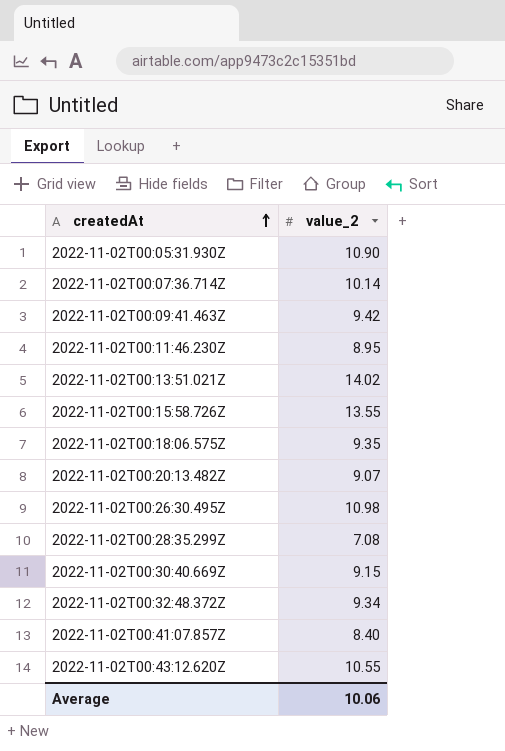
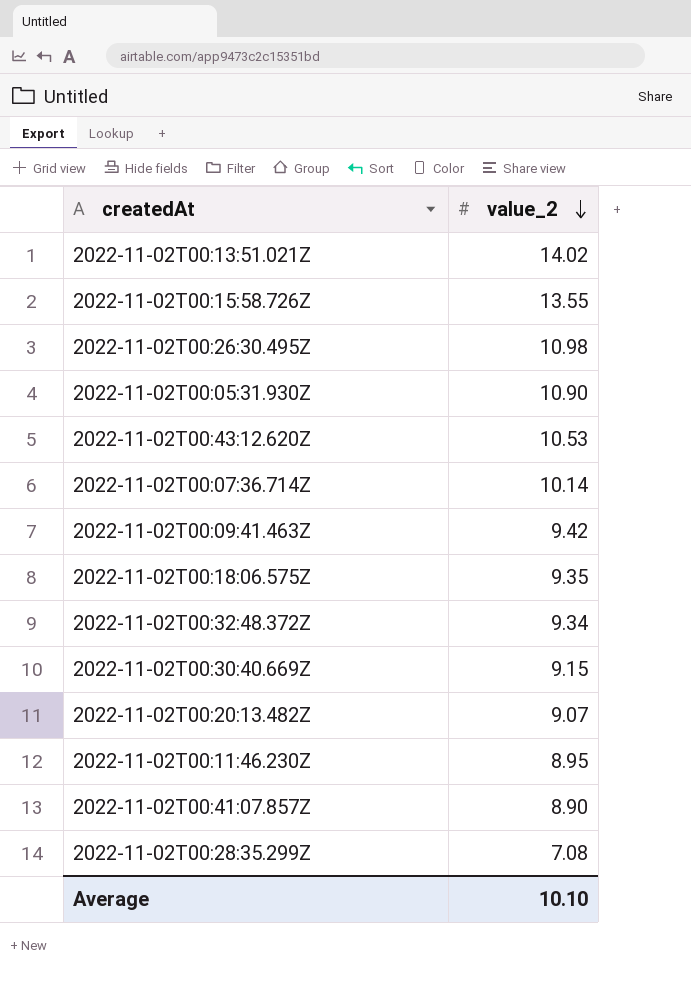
row order: createdAt ascending -> value_2 descending
2022-11-02T00:43:12.620Z | value_2: 10.55 -> 10.53
2022-11-02T00:41:07.857Z | value_2: 8.40 -> 8.90
Average | value_2: 10.06 -> 10.10

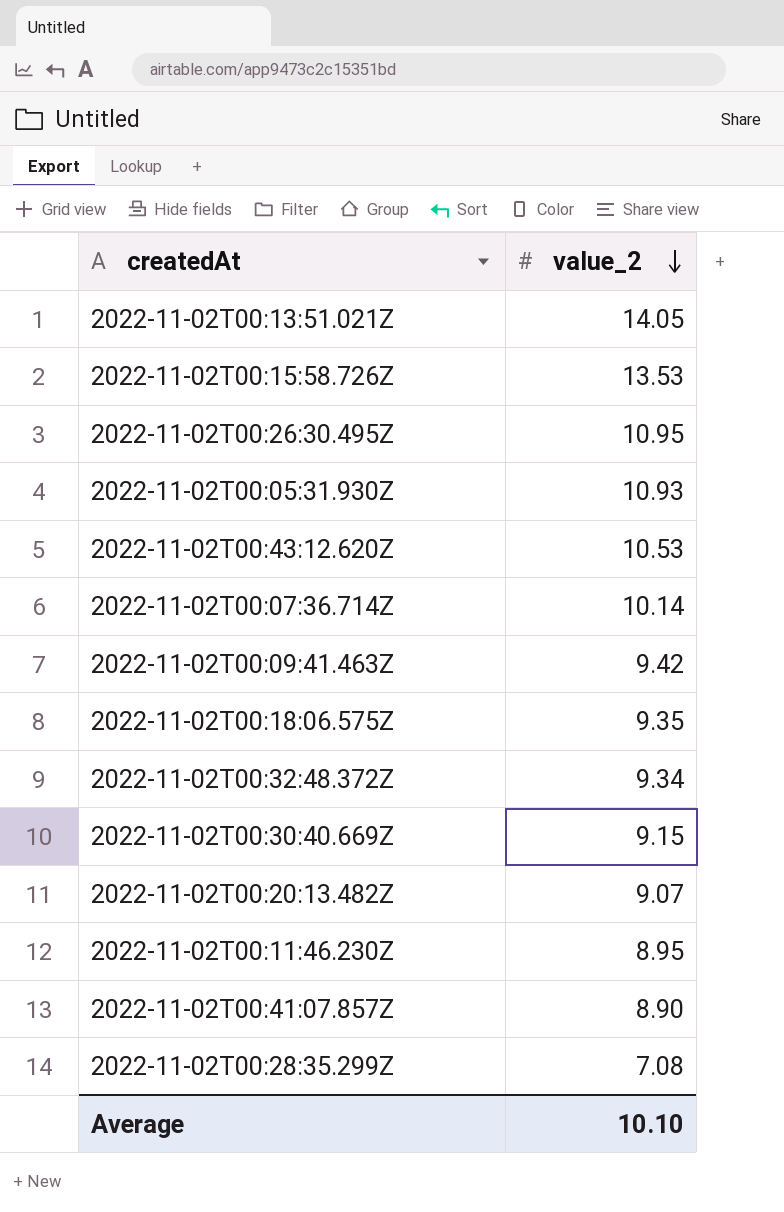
2022-11-02T00:13:51.021Z | value_2: 14.02 -> 14.05
2022-11-02T00:15:58.726Z | value_2: 13.55 -> 13.53
2022-11-02T00:26:30.495Z | value_2: 10.98 -> 10.95
2022-11-02T00:05:31.930Z | value_2: 10.90 -> 10.93

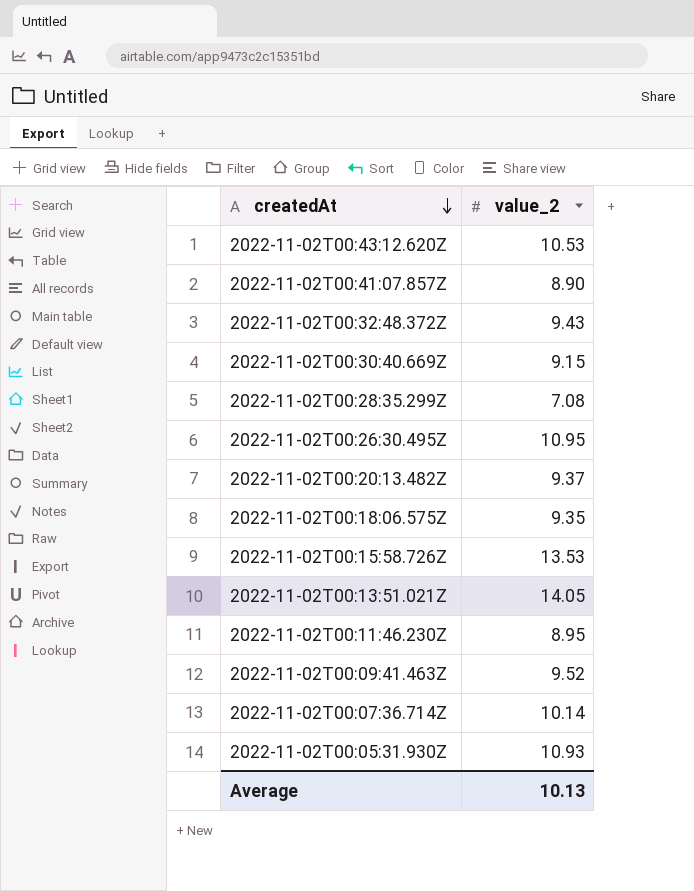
row order: value_2 descending -> createdAt descending
2022-11-02T00:32:48.372Z | value_2: 9.34 -> 9.43
2022-11-02T00:20:13.482Z | value_2: 9.07 -> 9.37
2022-11-02T00:09:41.463Z | value_2: 9.42 -> 9.52
Average | value_2: 10.10 -> 10.13

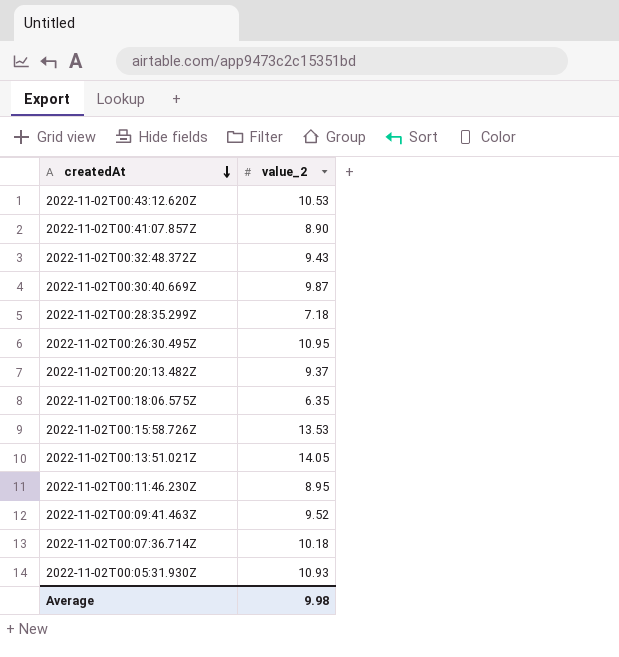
2022-11-02T00:30:40.669Z | value_2: 9.15 -> 9.87
2022-11-02T00:28:35.299Z | value_2: 7.08 -> 7.18
2022-11-02T00:18:06.575Z | value_2: 9.35 -> 6.35
2022-11-02T00:07:36.714Z | value_2: 10.14 -> 10.18
Average | value_2: 10.13 -> 9.98

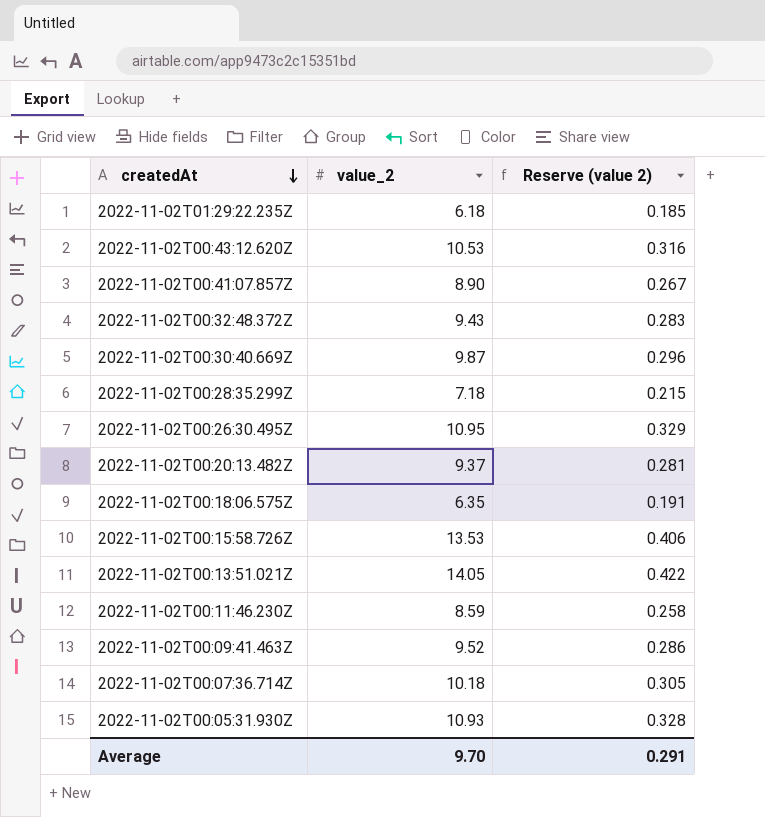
column Reserve (value 2) | formula: none -> [value_2] * 0.03
row 2022-11-02T01:29:22.235Z: none -> 6.18 | 0.185
2022-11-02T00:11:46.230Z | value_2: 8.95 -> 8.59
Average | value_2: 9.98 -> 9.70

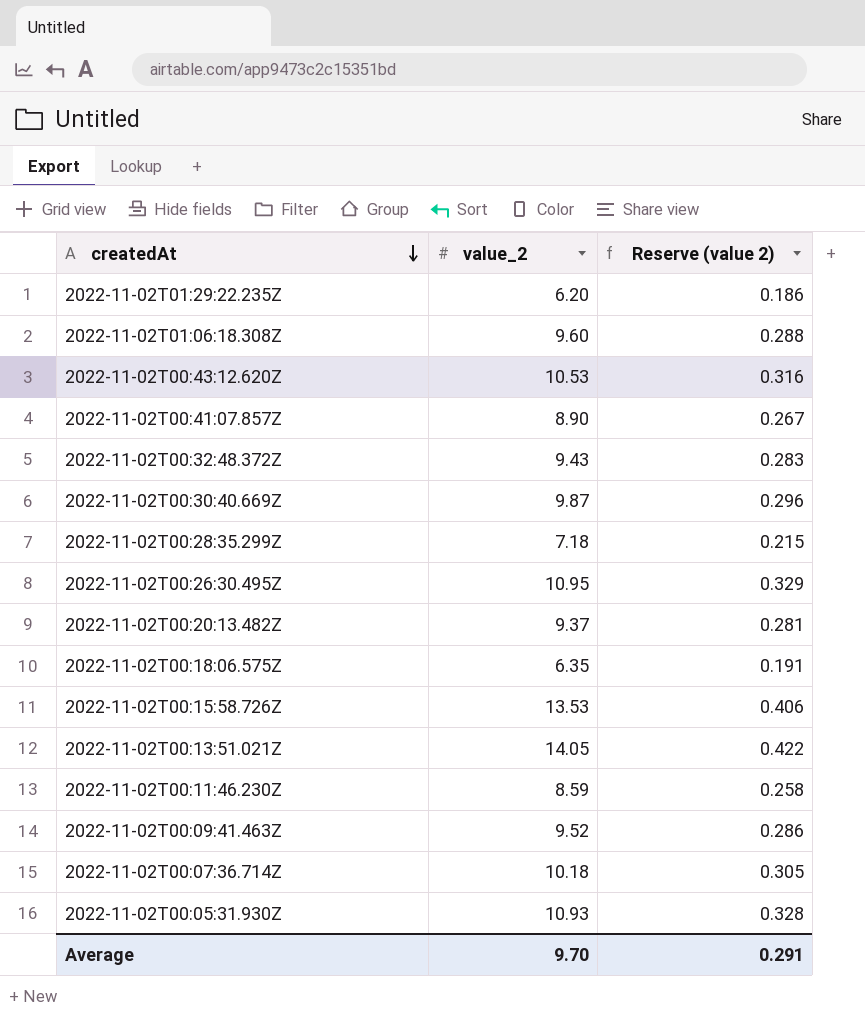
2022-11-02T01:29:22.235Z | value_2: 6.18 -> 6.20
2022-11-02T01:29:22.235Z | Reserve (value 2): 0.185 -> 0.186
row 2022-11-02T01:06:18.308Z: none -> 9.60 | 0.288

